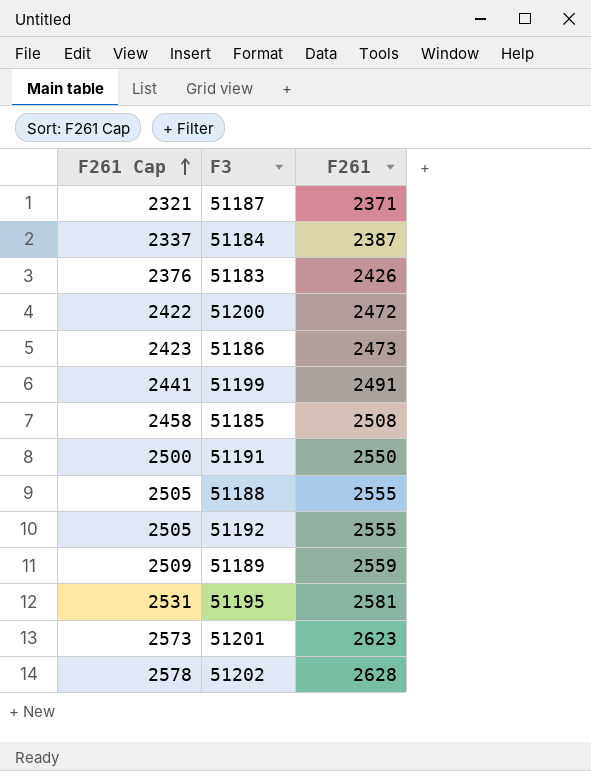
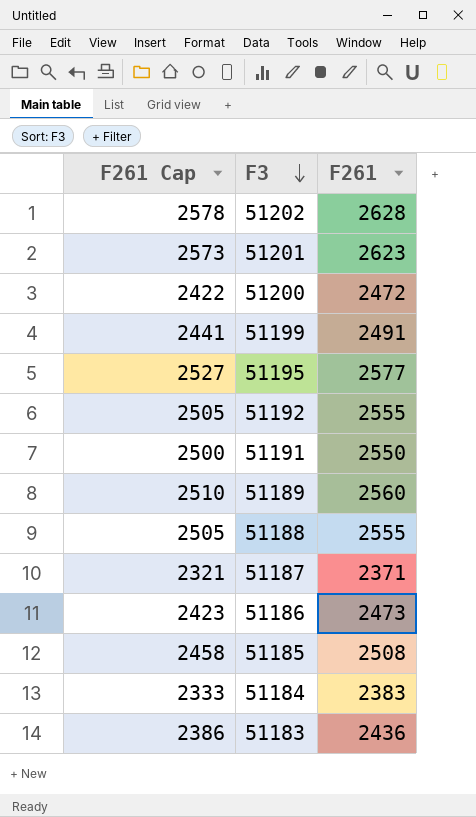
row order: F261 Cap ascending -> F3 descending
51195 | F261 Cap: 2531 -> 2527
51195 | F261: 2581 -> 2577
51189 | F261 Cap: 2509 -> 2510
51189 | F261: 2559 -> 2560
51184 | F261 Cap: 2337 -> 2333
51184 | F261: 2387 -> 2383
51183 | F261 Cap: 2376 -> 2386
51183 | F261: 2426 -> 2436

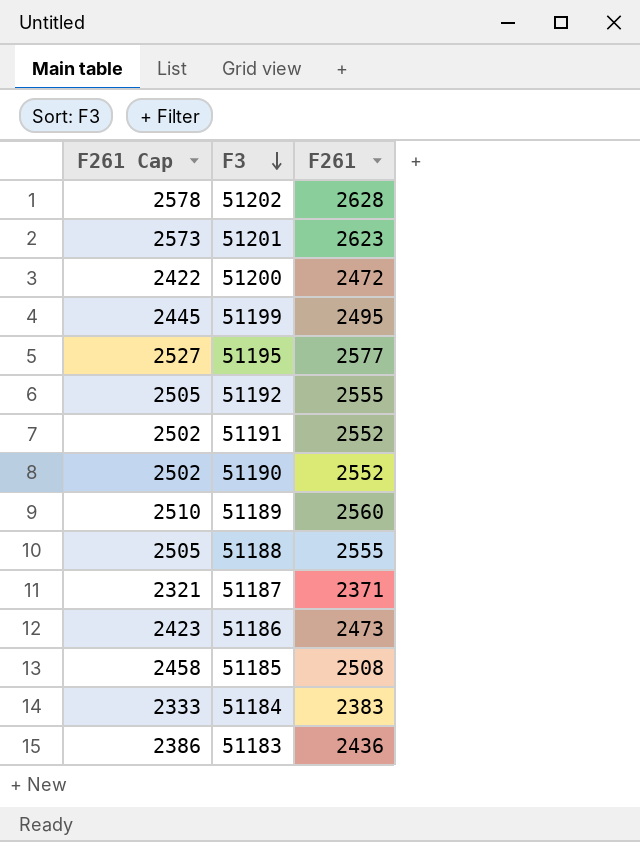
51199 | F261 Cap: 2441 -> 2445
51199 | F261: 2491 -> 2495
51191 | F261 Cap: 2500 -> 2502
51191 | F261: 2550 -> 2552
row 51190: none -> 2502 | 2552

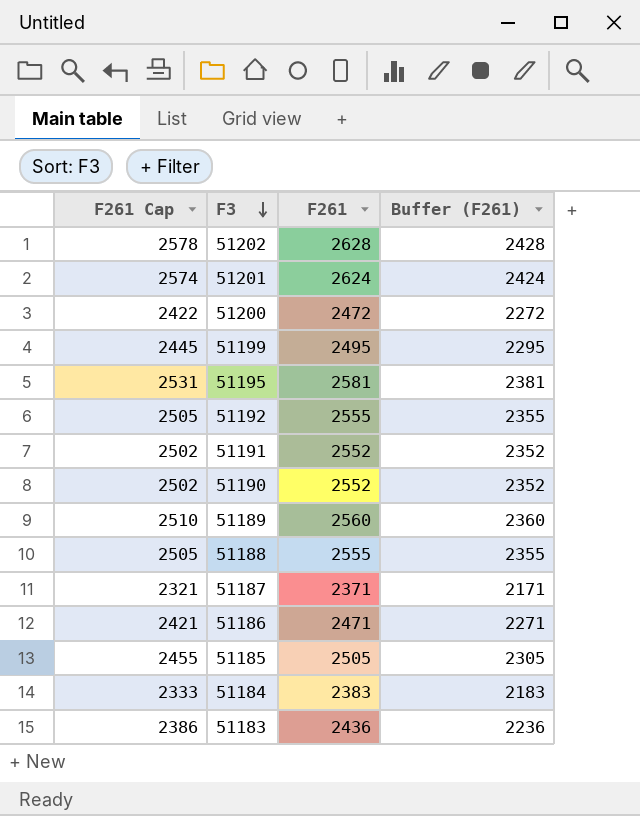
column Buffer (F261) | formula: none -> [F261] - 200
51201 | F261 Cap: 2573 -> 2574
51201 | F261: 2623 -> 2624
51195 | F261 Cap: 2527 -> 2531
51195 | F261: 2577 -> 2581
51186 | F261 Cap: 2423 -> 2421
51186 | F261: 2473 -> 2471
51185 | F261 Cap: 2458 -> 2455
51185 | F261: 2508 -> 2505

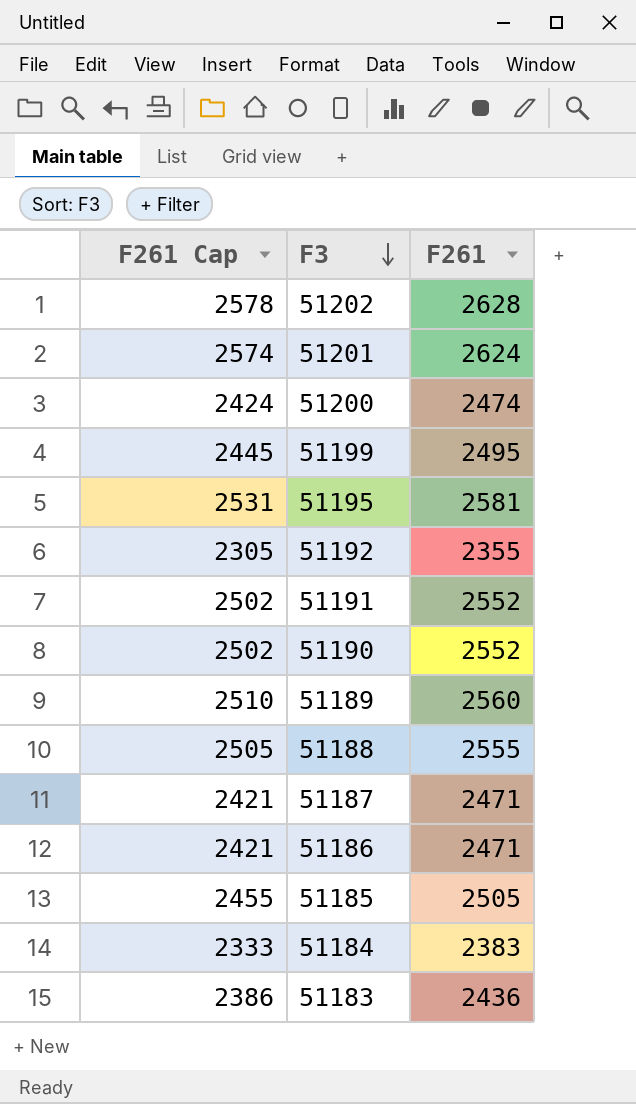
column Buffer (F261) | formula: [F261] - 200 -> none
51200 | F261 Cap: 2422 -> 2424
51200 | F261: 2472 -> 2474
51192 | F261 Cap: 2505 -> 2305
51192 | F261: 2555 -> 2355
51187 | F261 Cap: 2321 -> 2421
51187 | F261: 2371 -> 2471

